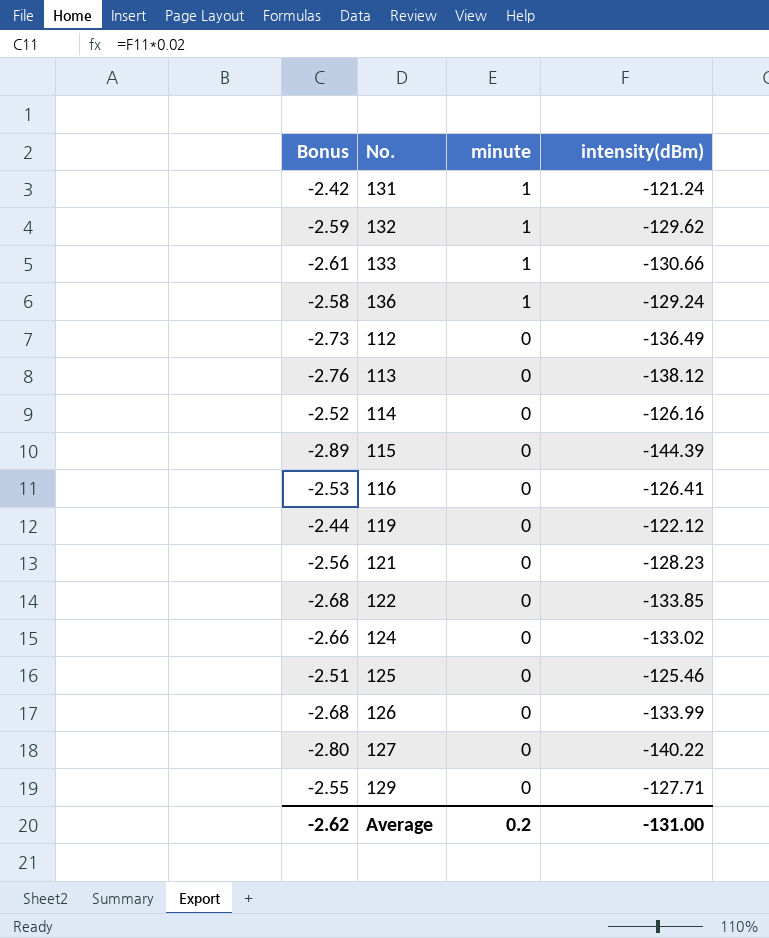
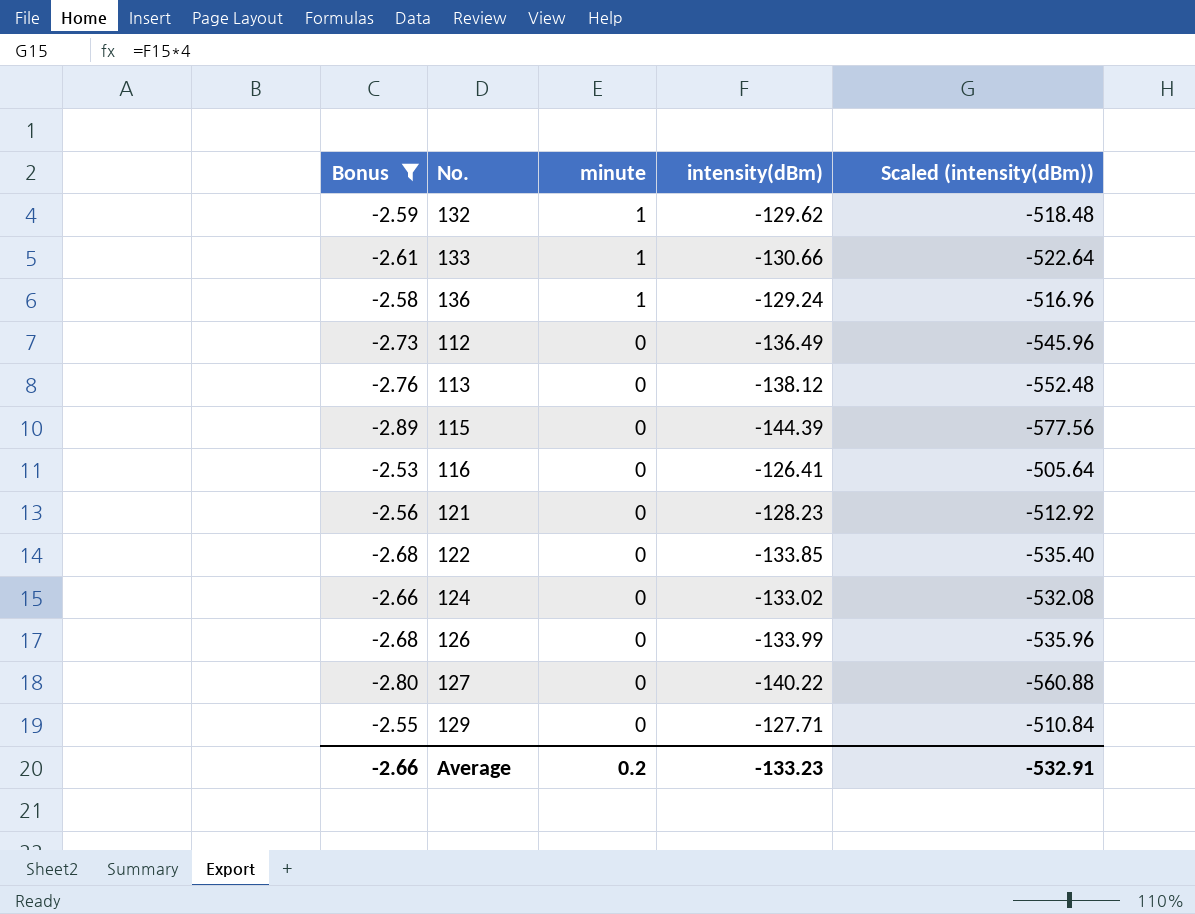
filter: none -> Bonus <= -2.53
column Scaled (intensity(dBm)) | formula: none -> [intensity(dBm)] * 4
Average | Bonus: -2.62 -> -2.66
Average | intensity(dBm): -131.00 -> -133.23

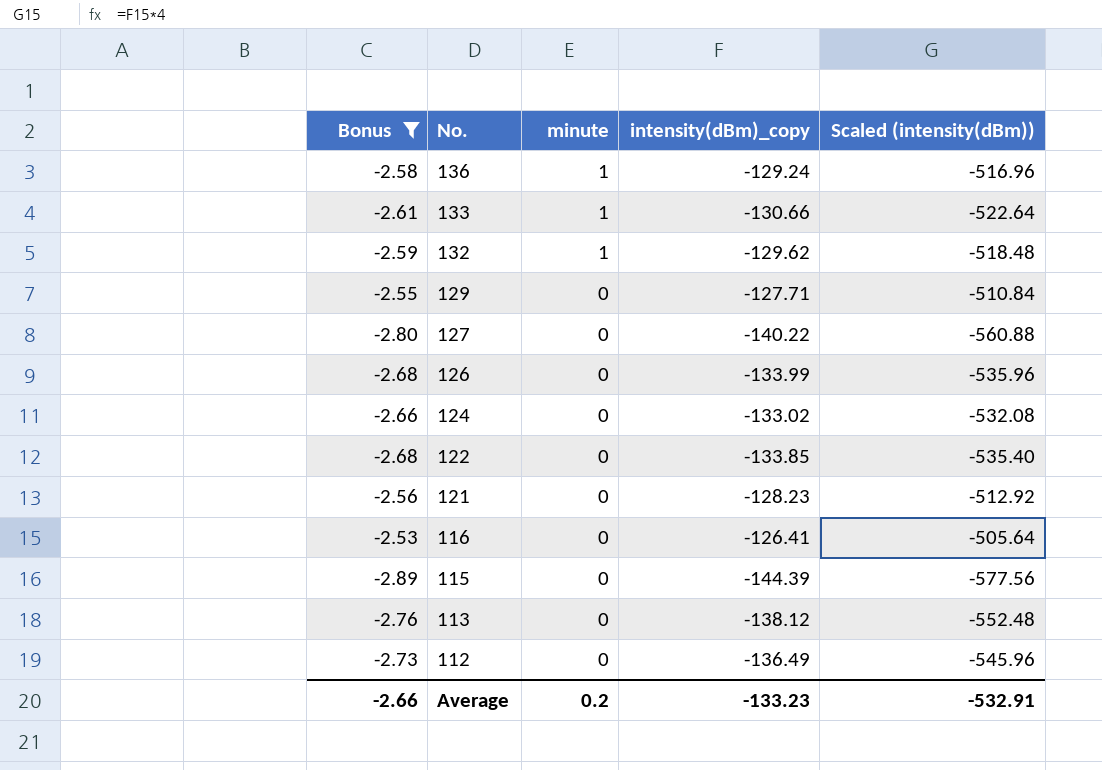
row order: minute descending -> No. descending
column name: intensity(dBm) -> intensity(dBm)_copy

